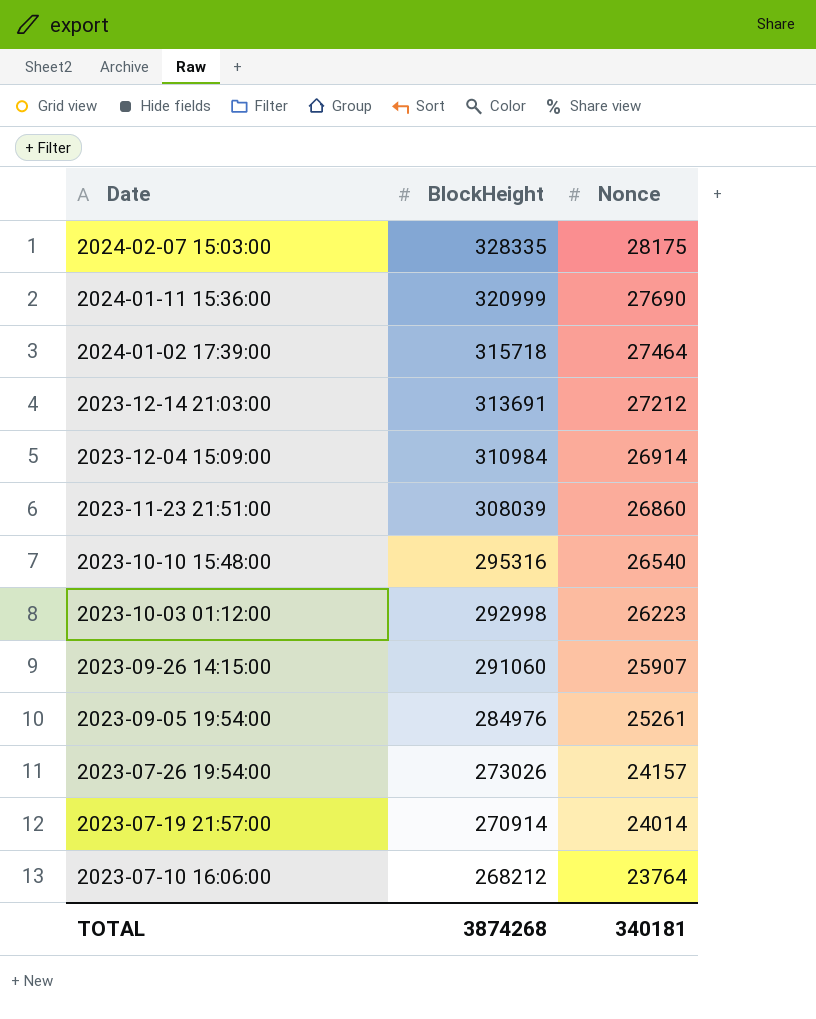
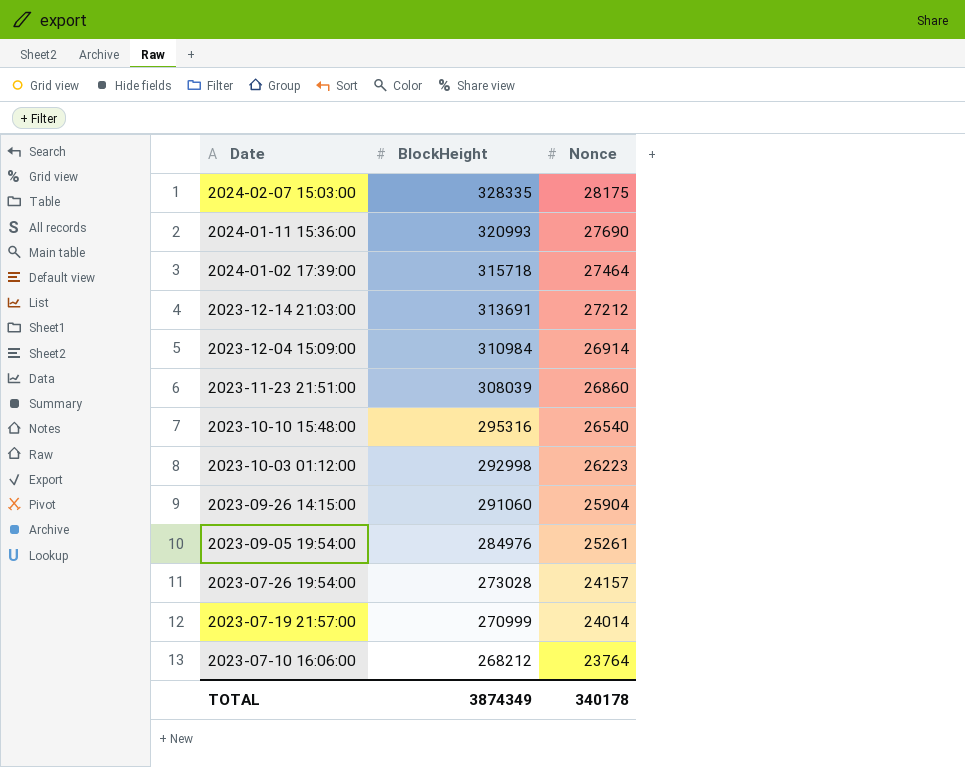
2024-01-11 15:36:00 | BlockHeight: 320999 -> 320993
2023-09-26 14:15:00 | Nonce: 25907 -> 25904
2023-07-26 19:54:00 | BlockHeight: 273026 -> 273028
2023-07-19 21:57:00 | BlockHeight: 270914 -> 270999
TOTAL | BlockHeight: 3874268 -> 3874349
TOTAL | Nonce: 340181 -> 340178

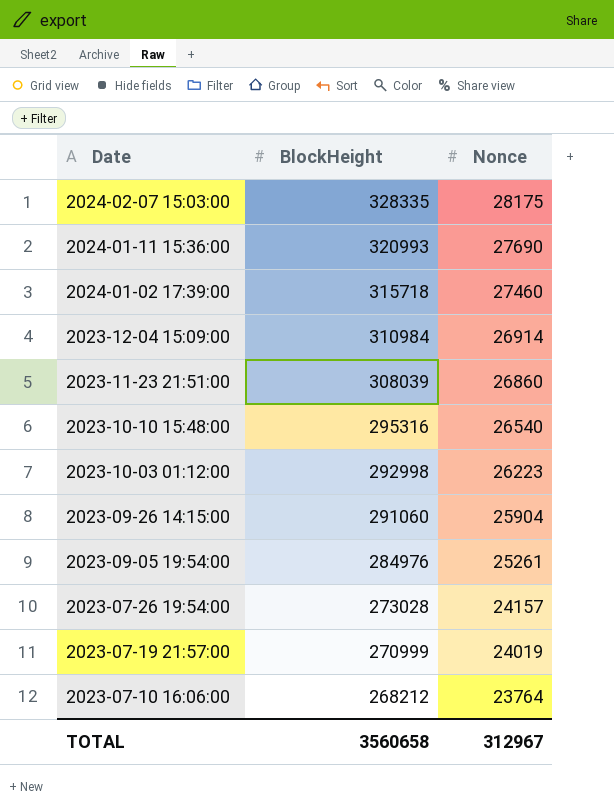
row 2023-12-14 21:03:00: 313691 | 27212 -> none
2024-01-02 17:39:00 | Nonce: 27464 -> 27460
2023-07-19 21:57:00 | Nonce: 24014 -> 24019
TOTAL | BlockHeight: 3874349 -> 3560658
TOTAL | Nonce: 340178 -> 312967

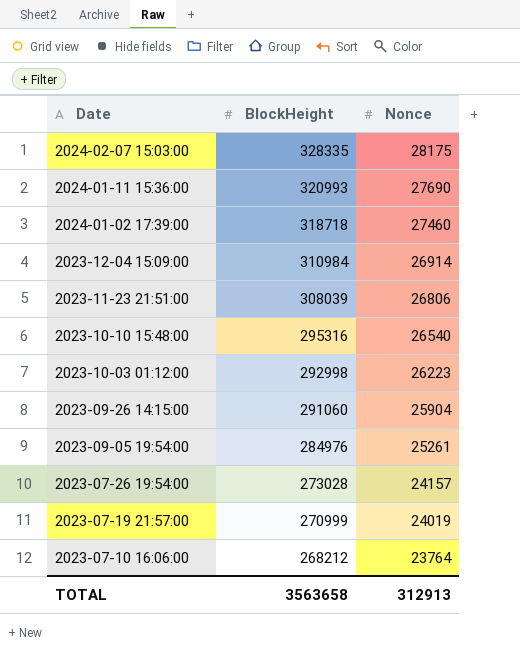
2024-01-02 17:39:00 | BlockHeight: 315718 -> 318718
2023-11-23 21:51:00 | Nonce: 26860 -> 26806
TOTAL | BlockHeight: 3560658 -> 3563658
TOTAL | Nonce: 312967 -> 312913

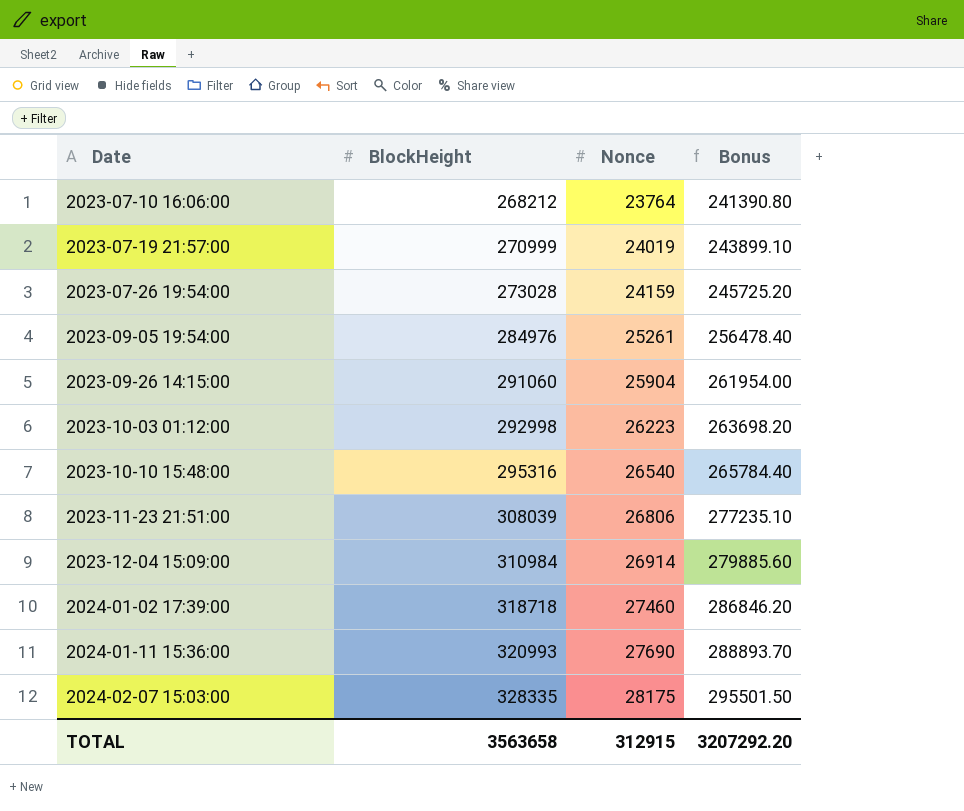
row order: Date descending -> Date ascending
column Bonus | formula: none -> [BlockHeight] * 0.9
2023-07-26 19:54:00 | Nonce: 24157 -> 24159
TOTAL | Nonce: 312913 -> 312915

